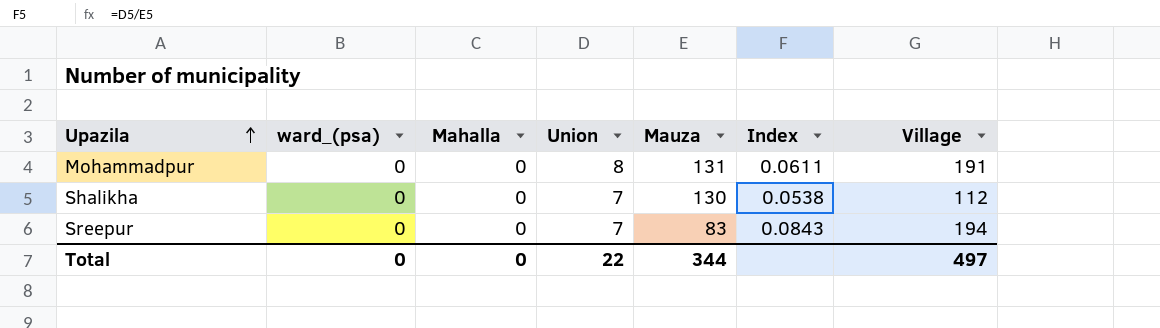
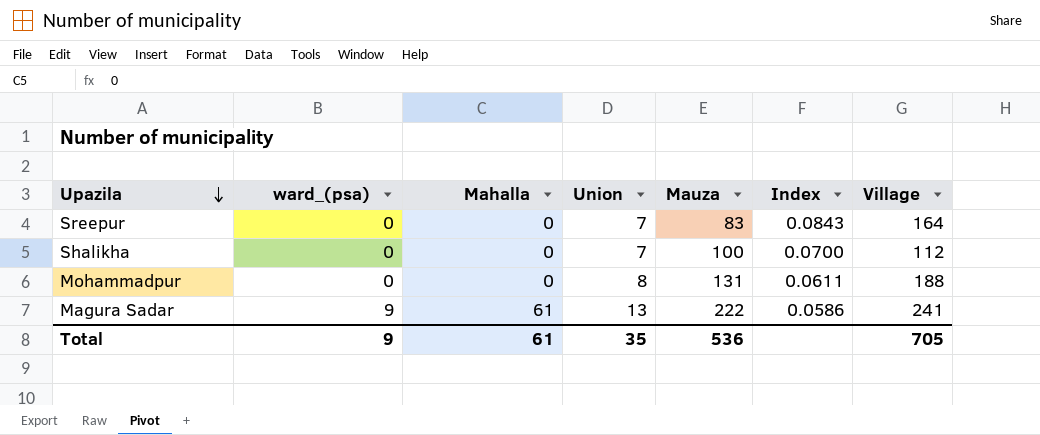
row order: Upazila ascending -> Upazila descending
Sreepur | Village: 194 -> 164
Shalikha | Mauza: 130 -> 100
Shalikha | Index: 0.0538 -> 0.0700
Mohammadpur | Village: 191 -> 188
row Magura Sadar: none -> 9 | 61 | 13 | 222 | 0.0586 | 241
Total | ward_(psa): 0 -> 9
Total | Mahalla: 0 -> 61
Total | Union: 22 -> 35
Total | Mauza: 344 -> 536
Total | Village: 497 -> 705

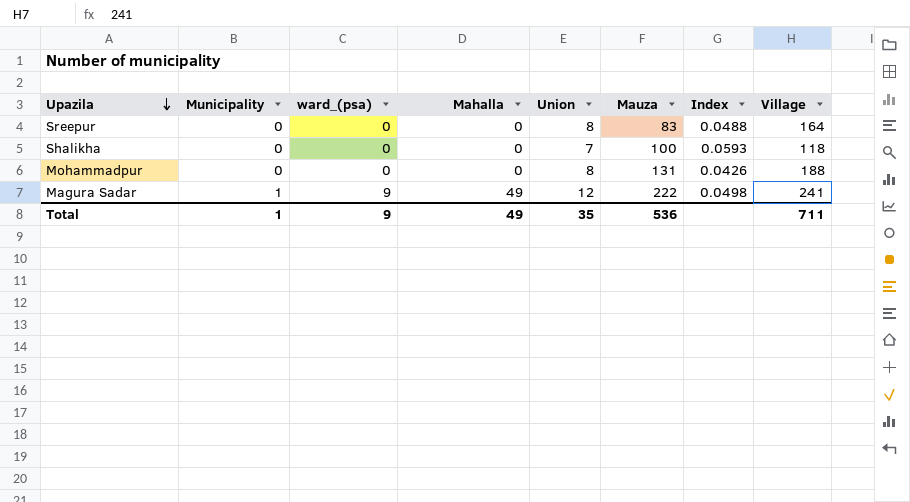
column Municipality | position: none -> 2
column Index | formula: [Union] / [Mauza] -> [Union] / [Village]
Sreepur | Union: 7 -> 8
Shalikha | Village: 112 -> 118
Magura Sadar | Mahalla: 61 -> 49
Magura Sadar | Union: 13 -> 12
Total | Mahalla: 61 -> 49
Total | Village: 705 -> 711

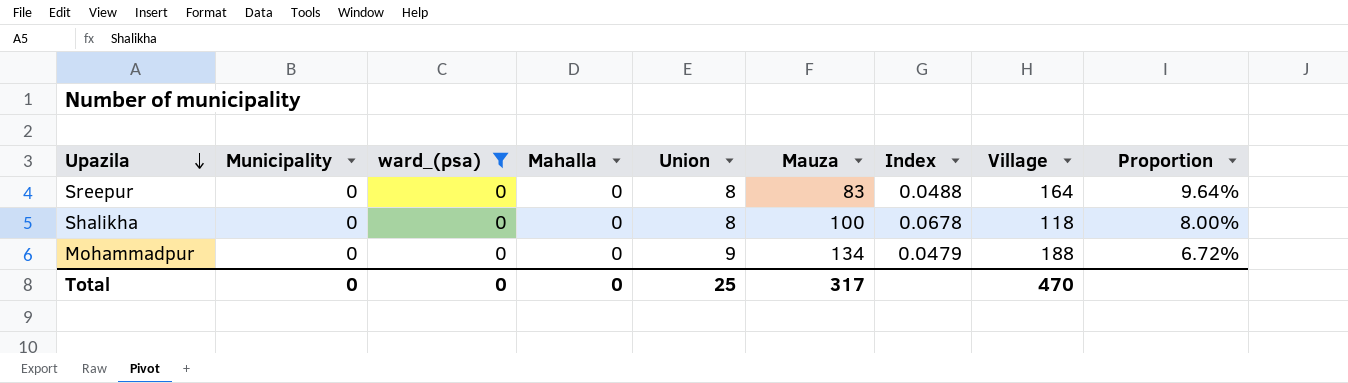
filter: none -> ward_(psa) = 0
column Proportion | formula: none -> [Union] / [Mauza]
Shalikha | Union: 7 -> 8
Shalikha | Index: 0.0593 -> 0.0678
Mohammadpur | Union: 8 -> 9
Mohammadpur | Mauza: 131 -> 134
Mohammadpur | Index: 0.0426 -> 0.0479
Total | Municipality: 1 -> 0
Total | ward_(psa): 9 -> 0
Total | Mahalla: 49 -> 0
Total | Union: 35 -> 25
Total | Mauza: 536 -> 317
Total | Village: 711 -> 470

